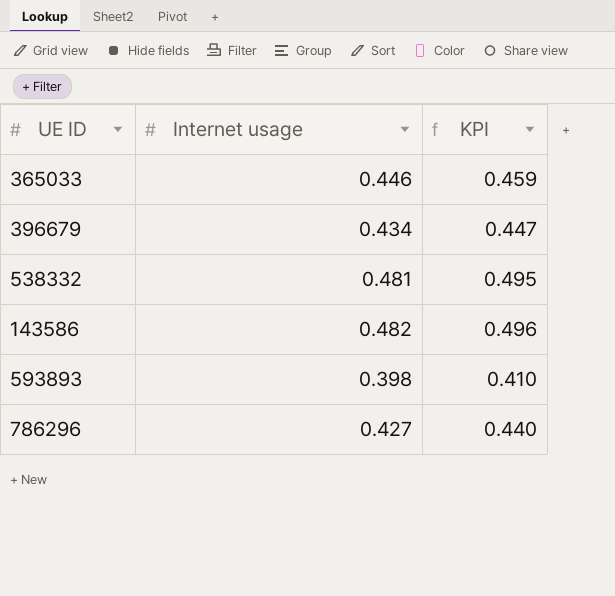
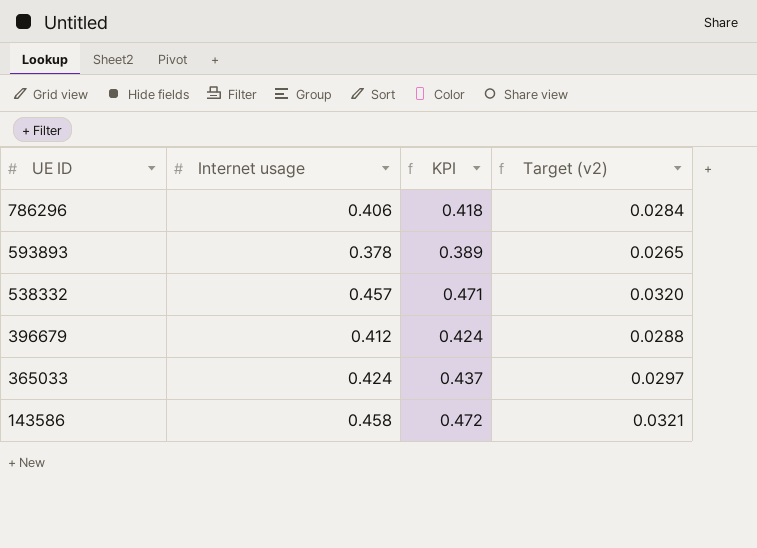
row order: none -> UE ID descending
column Target (v2) | formula: none -> [Internet usage] * 0.07
786296 | Internet usage: 0.427 -> 0.406
786296 | KPI: 0.440 -> 0.418
593893 | Internet usage: 0.398 -> 0.378
593893 | KPI: 0.410 -> 0.389
538332 | Internet usage: 0.481 -> 0.457
538332 | KPI: 0.495 -> 0.471
396679 | Internet usage: 0.434 -> 0.412
396679 | KPI: 0.447 -> 0.424
365033 | Internet usage: 0.446 -> 0.424
365033 | KPI: 0.459 -> 0.437
143586 | Internet usage: 0.482 -> 0.458
143586 | KPI: 0.496 -> 0.472

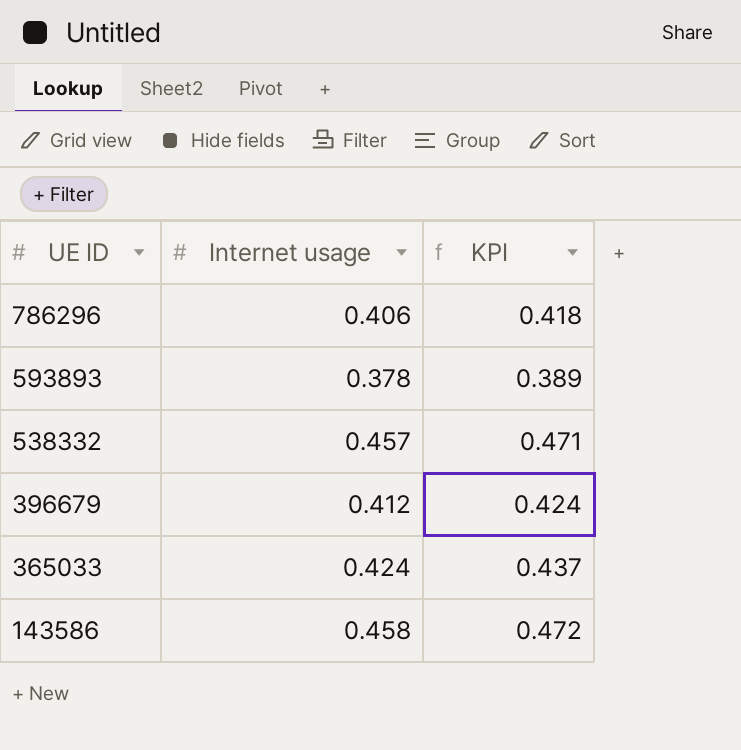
column Target (v2) | formula: [Internet usage] * 0.07 -> none

